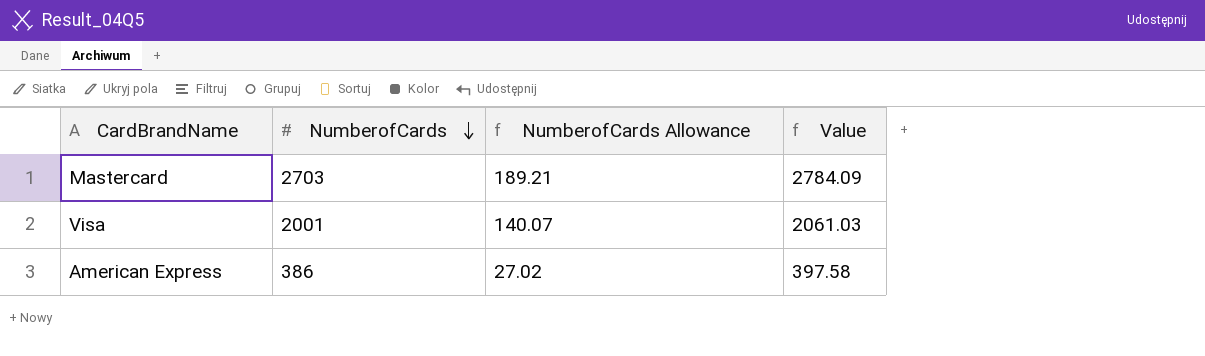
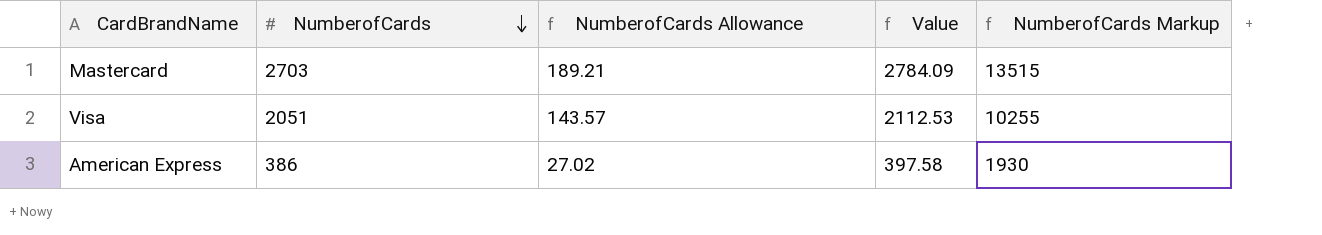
column NumberofCards Markup | formula: none -> [NumberofCards] * 5
Visa | NumberofCards: 2001 -> 2051
Visa | NumberofCards Allowance: 140.07 -> 143.57
Visa | Value: 2061.03 -> 2112.53

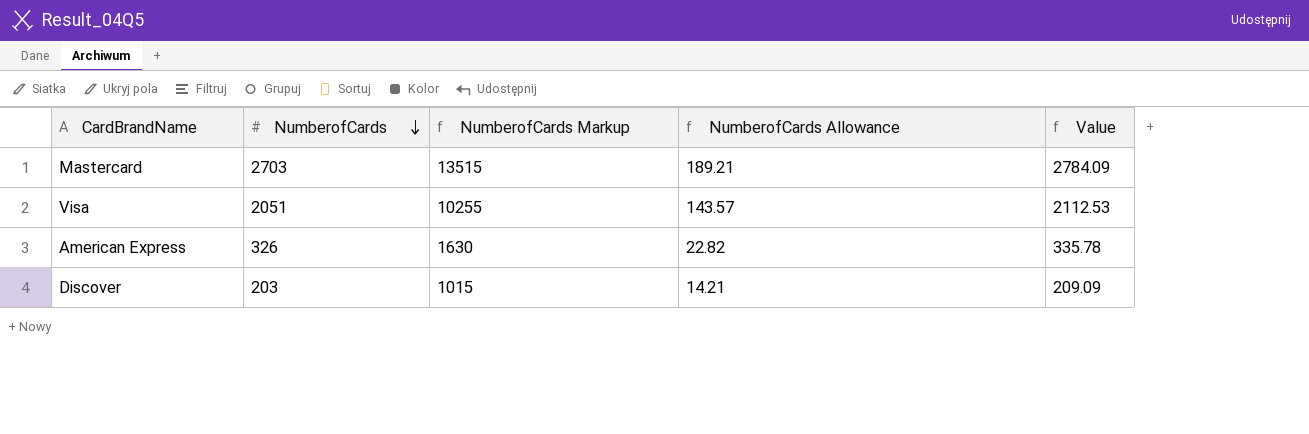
column NumberofCards Markup | position: 5 -> 3
American Express | NumberofCards: 386 -> 326
American Express | NumberofCards Markup: 1930 -> 1630
American Express | NumberofCards Allowance: 27.02 -> 22.82
American Express | Value: 397.58 -> 335.78
row Discover: none -> 203 | 1015 | 14.21 | 209.09

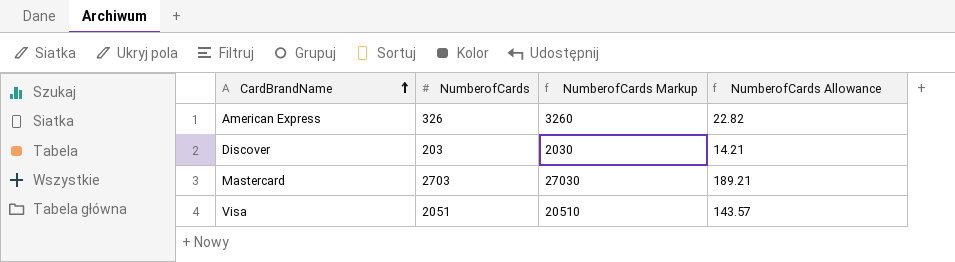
row order: NumberofCards descending -> CardBrandName ascending
column Value | formula: [NumberofCards] * 1.03 -> none
column NumberofCards Markup | formula: [NumberofCards] * 5 -> [NumberofCards] * 10

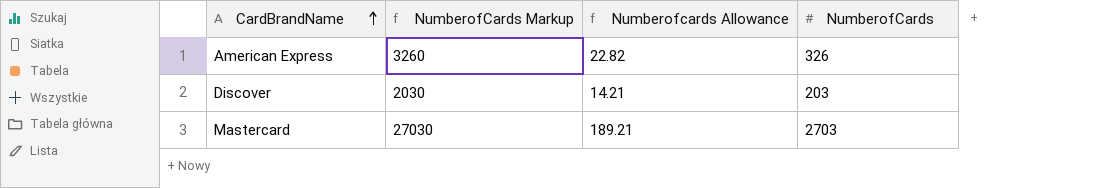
column name: NumberofCards Allowance -> Numberofcards Allowance
column NumberofCards | position: 2 -> 4
row Visa: 2051 | 20510 | 143.57 -> none

